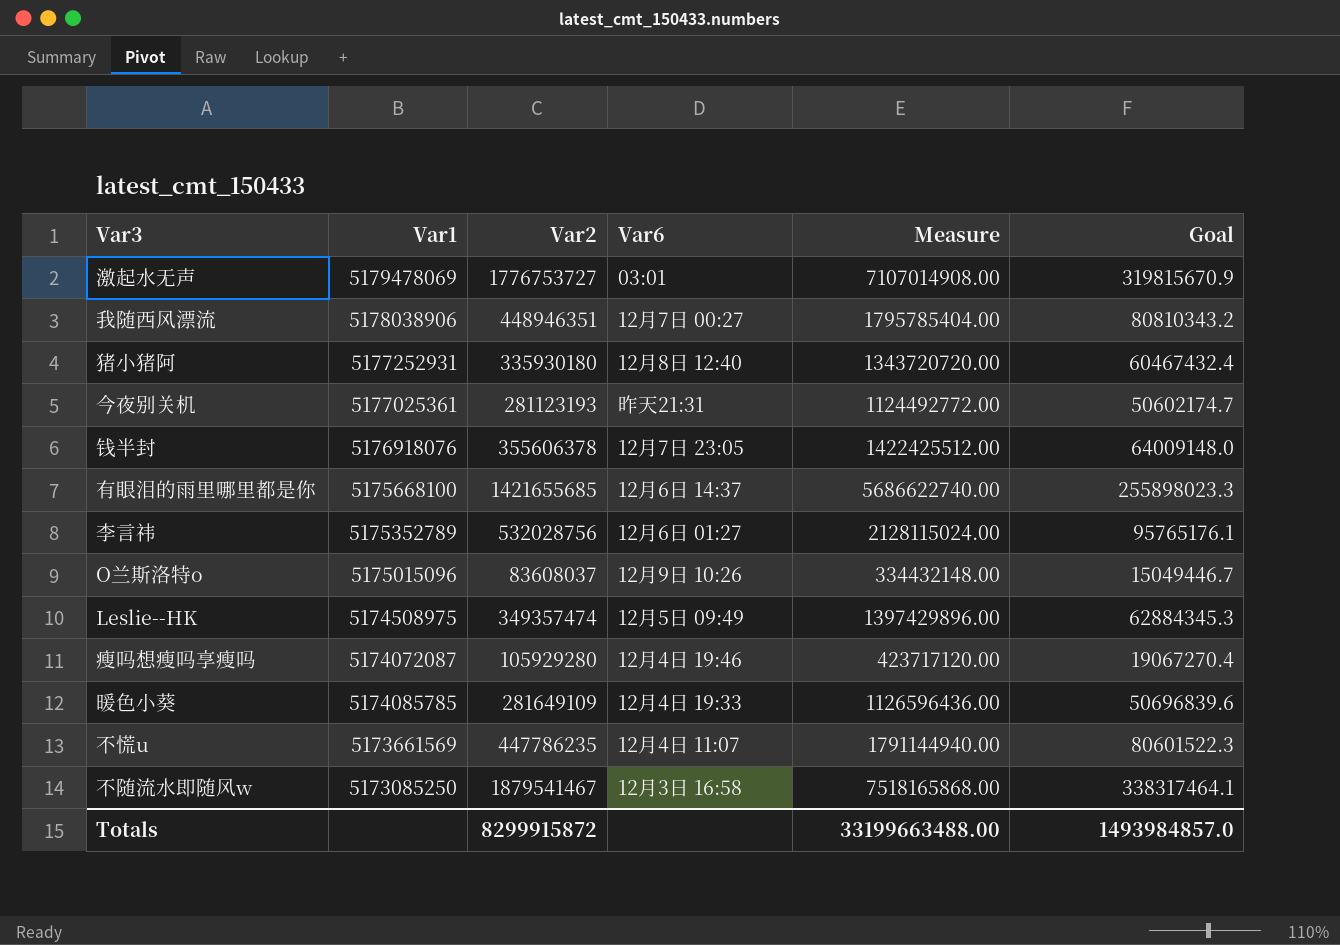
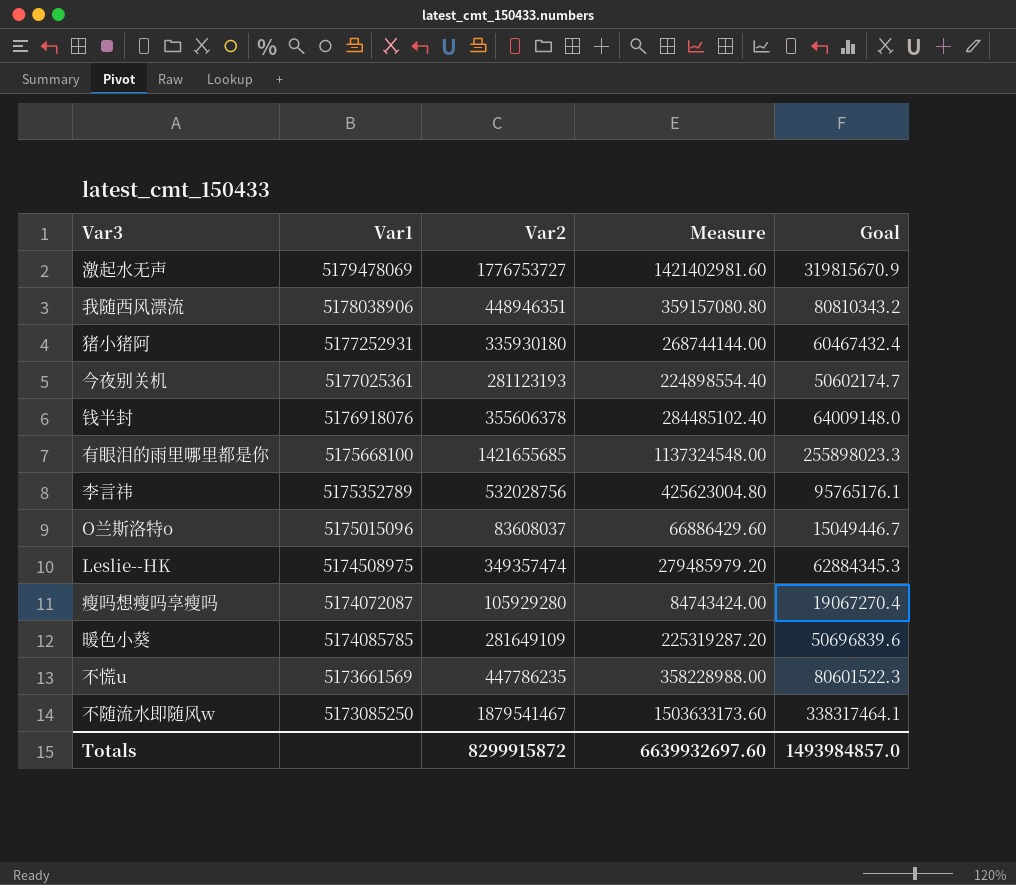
column Var6 | position: 4 -> none
column Measure | formula: [Var2] * 4 -> [Var2] * 0.8
Totals | Measure: 33199663488.00 -> 6639932697.60

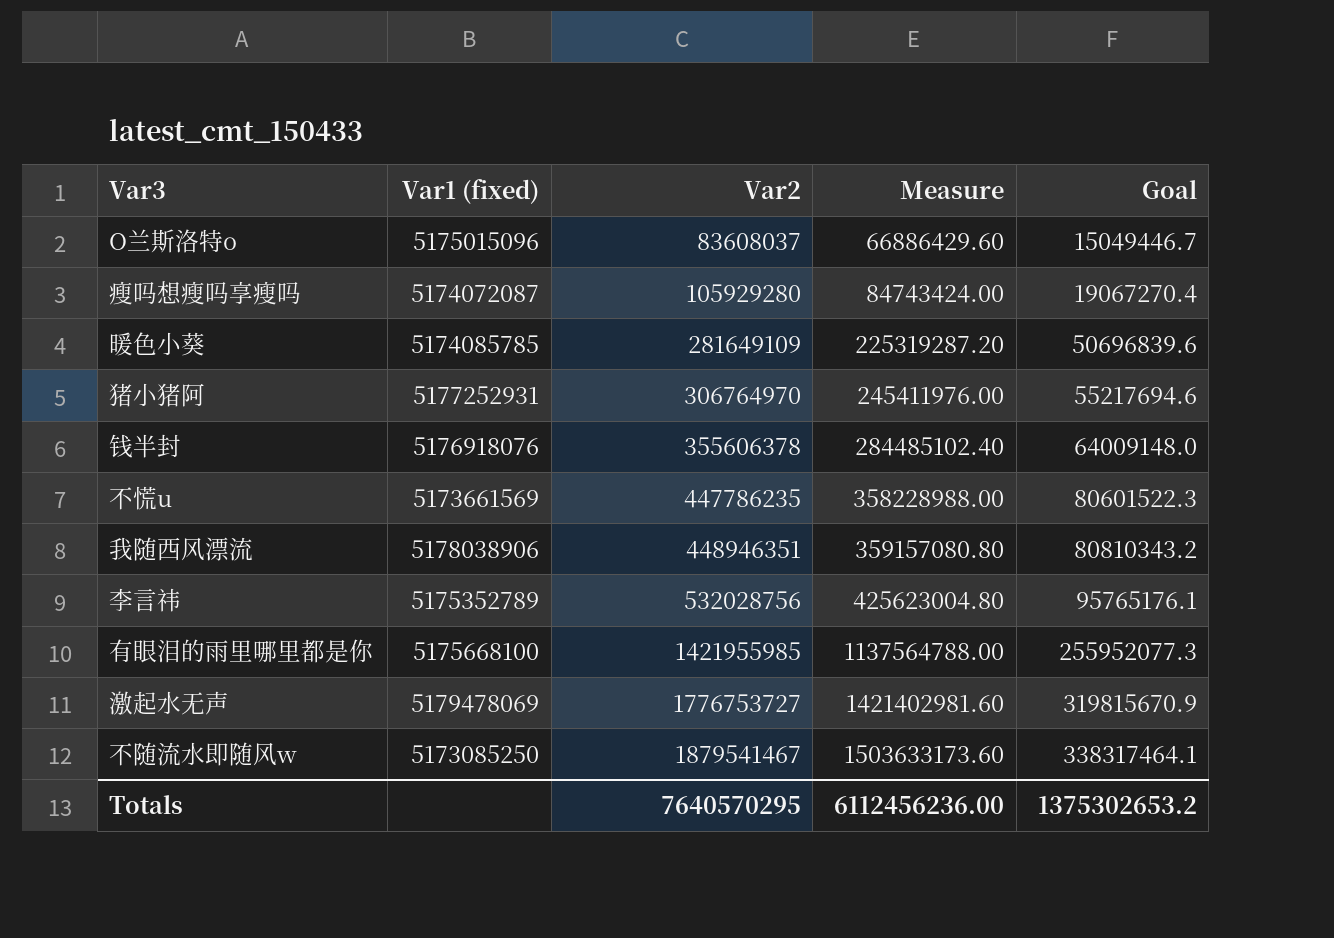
row order: none -> Var2 ascending
column name: Var1 -> Var1 (fixed)
row 今夜别关机: 5177025361 | 281123193 | 224898554.40 | 50602174.7 -> none
row Leslie--HK: 5174508975 | 349357474 | 279485979.20 | 62884345.3 -> none
猪小猪阿 | Var2: 335930180 -> 306764970
猪小猪阿 | Measure: 268744144.00 -> 245411976.00
猪小猪阿 | Goal: 60467432.4 -> 55217694.6
有眼泪的雨里哪里都是你 | Var2: 1421655685 -> 1421955985
有眼泪的雨里哪里都是你 | Measure: 1137324548.00 -> 1137564788.00
有眼泪的雨里哪里都是你 | Goal: 255898023.3 -> 255952077.3
Totals | Var2: 8299915872 -> 7640570295
Totals | Measure: 6639932697.60 -> 6112456236.00
Totals | Goal: 1493984857.0 -> 1375302653.2

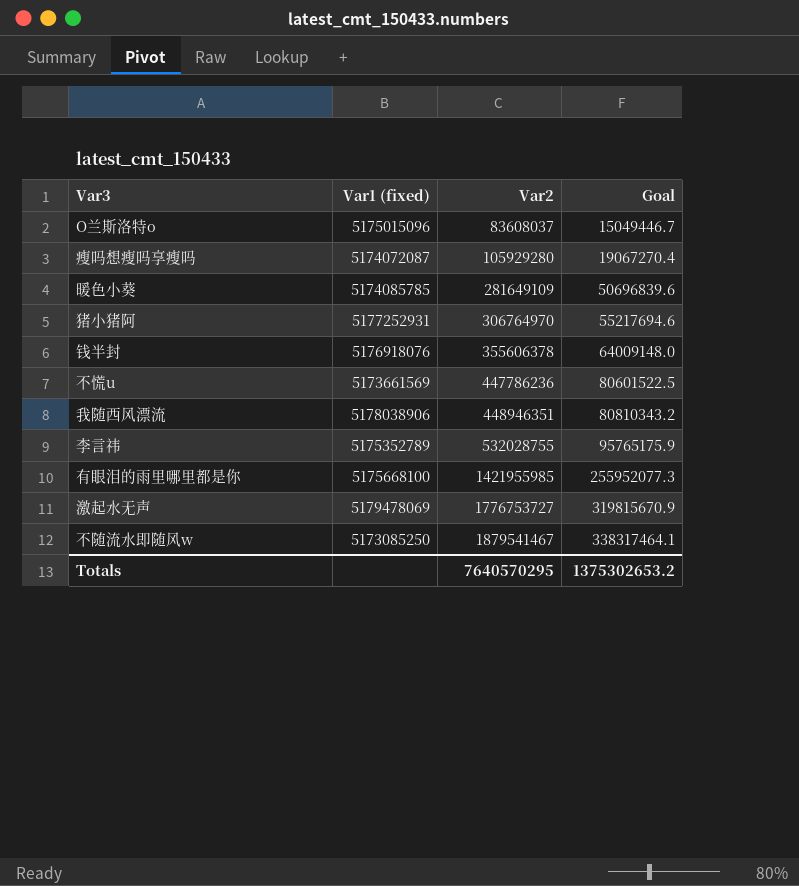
column Measure | formula: [Var2] * 0.8 -> none
不慌u | Var2: 447786235 -> 447786236
不慌u | Goal: 80601522.3 -> 80601522.5
李言祎 | Var2: 532028756 -> 532028755
李言祎 | Goal: 95765176.1 -> 95765175.9

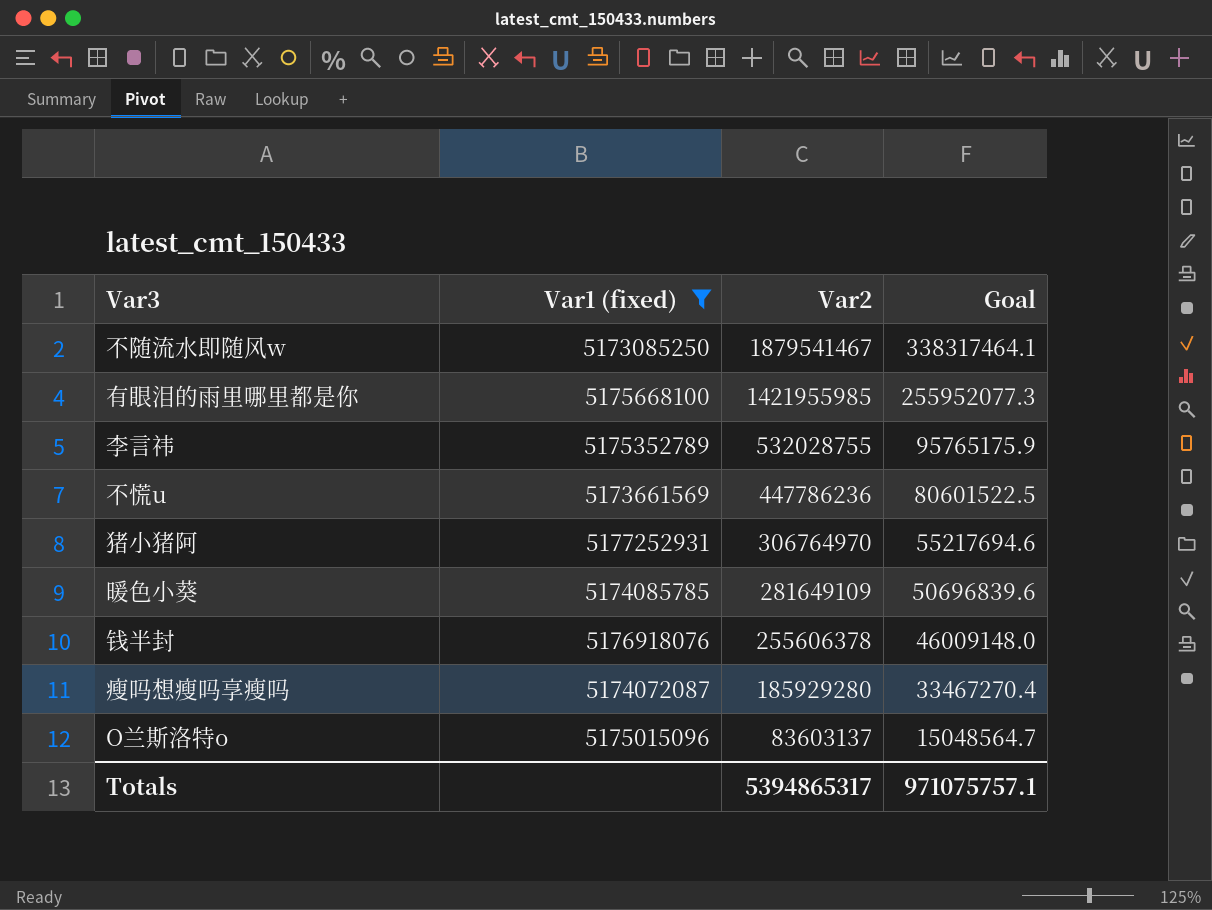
filter: none -> Var1 (fixed) <= 5177252931
row order: Var2 ascending -> Var2 descending
钱半封 | Var2: 355606378 -> 255606378
钱半封 | Goal: 64009148.0 -> 46009148.0
瘦吗想瘦吗享瘦吗 | Var2: 105929280 -> 185929280
瘦吗想瘦吗享瘦吗 | Goal: 19067270.4 -> 33467270.4
O兰斯洛特o | Var2: 83608037 -> 83603137
O兰斯洛特o | Goal: 15049446.7 -> 15048564.7
Totals | Var2: 7640570295 -> 5394865317
Totals | Goal: 1375302653.2 -> 971075757.1

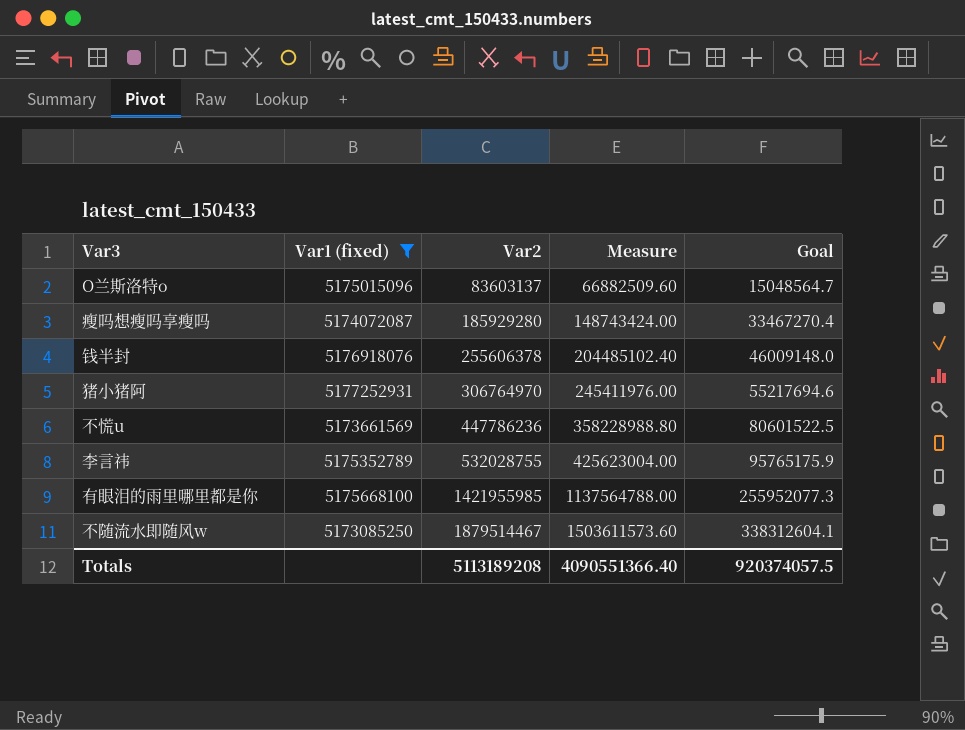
row order: Var2 descending -> Var2 ascending
column Measure | formula: none -> [Var2] * 0.8
row 暖色小葵: 5174085785 | 281649109 | 50696839.6 -> none
不随流水即随风w | Var2: 1879541467 -> 1879514467
不随流水即随风w | Goal: 338317464.1 -> 338312604.1
Totals | Var2: 5394865317 -> 5113189208
Totals | Goal: 971075757.1 -> 920374057.5

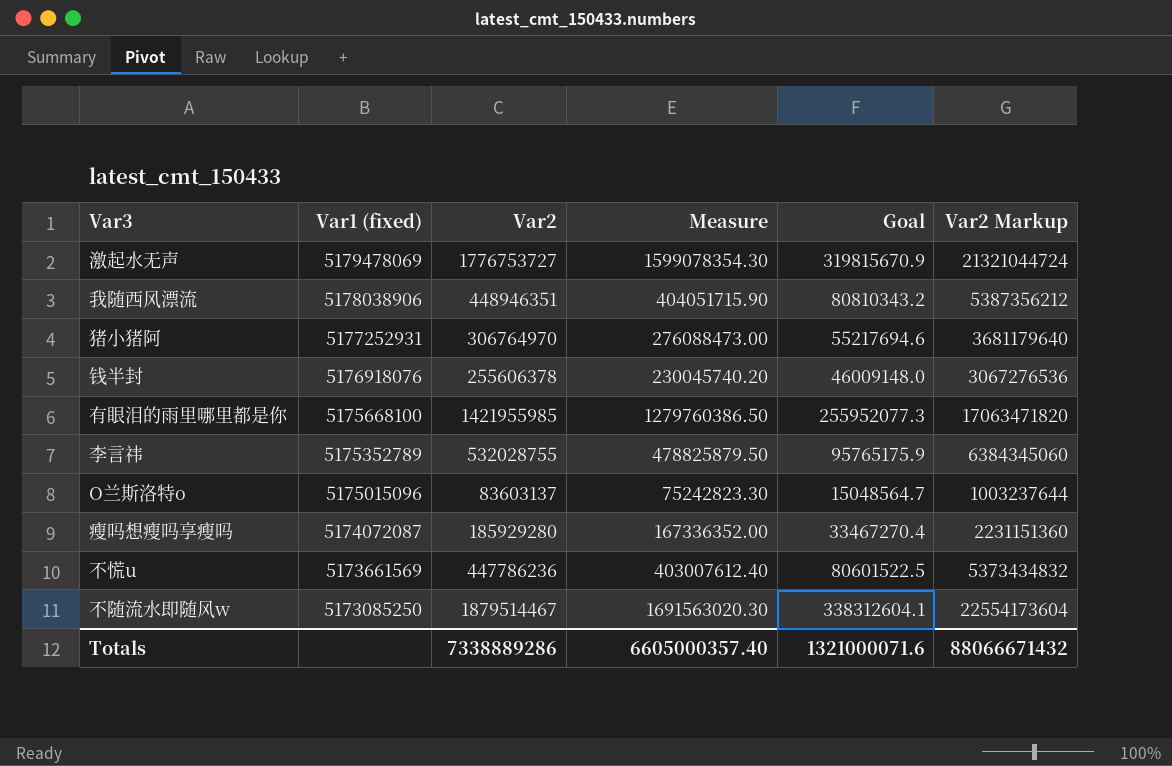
filter: Var1 (fixed) <= 5177252931 -> none
row order: Var2 ascending -> Var1 (fixed) descending
column Measure | formula: [Var2] * 0.8 -> [Var2] * 0.9
column Var2 Markup | formula: none -> [Var2] * 12
Totals | Var2: 5113189208 -> 7338889286
Totals | Measure: 4090551366.40 -> 6605000357.40
Totals | Goal: 920374057.5 -> 1321000071.6

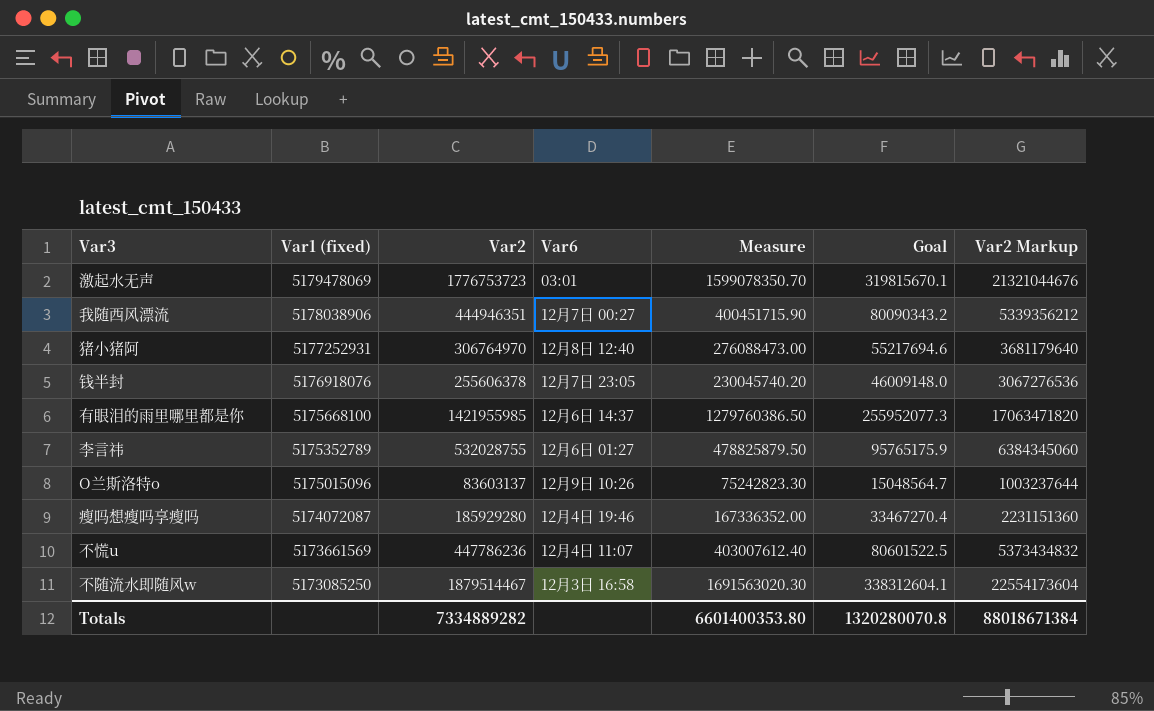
column Var6 | position: none -> 4
激起水无声 | Var2: 1776753727 -> 1776753723
激起水无声 | Measure: 1599078354.30 -> 1599078350.70
激起水无声 | Goal: 319815670.9 -> 319815670.1
激起水无声 | Var2 Markup: 21321044724 -> 21321044676
我随西风漂流 | Var2: 448946351 -> 444946351
我随西风漂流 | Measure: 404051715.90 -> 400451715.90
我随西风漂流 | Goal: 80810343.2 -> 80090343.2
我随西风漂流 | Var2 Markup: 5387356212 -> 5339356212
Totals | Var2: 7338889286 -> 7334889282
Totals | Measure: 6605000357.40 -> 6601400353.80
Totals | Goal: 1321000071.6 -> 1320280070.8
Totals | Var2 Markup: 88066671432 -> 88018671384

